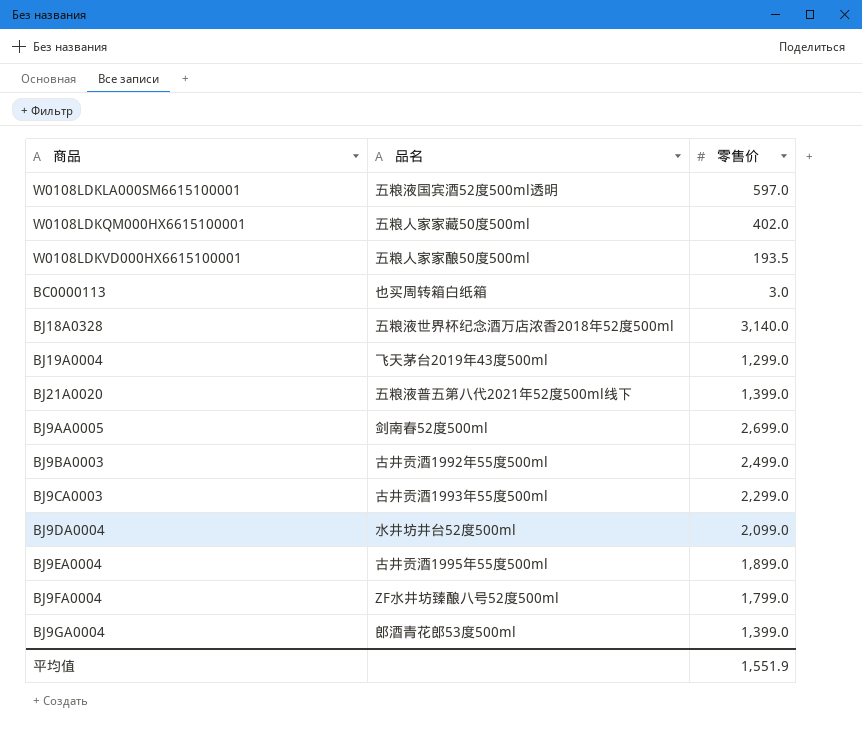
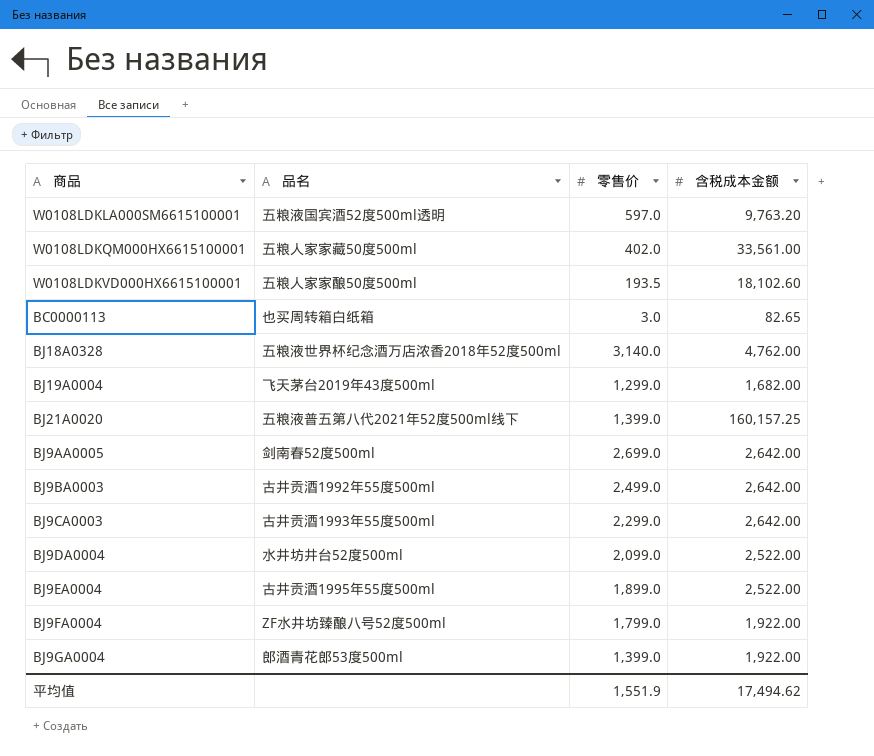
column 含税成本金额 | position: none -> 4

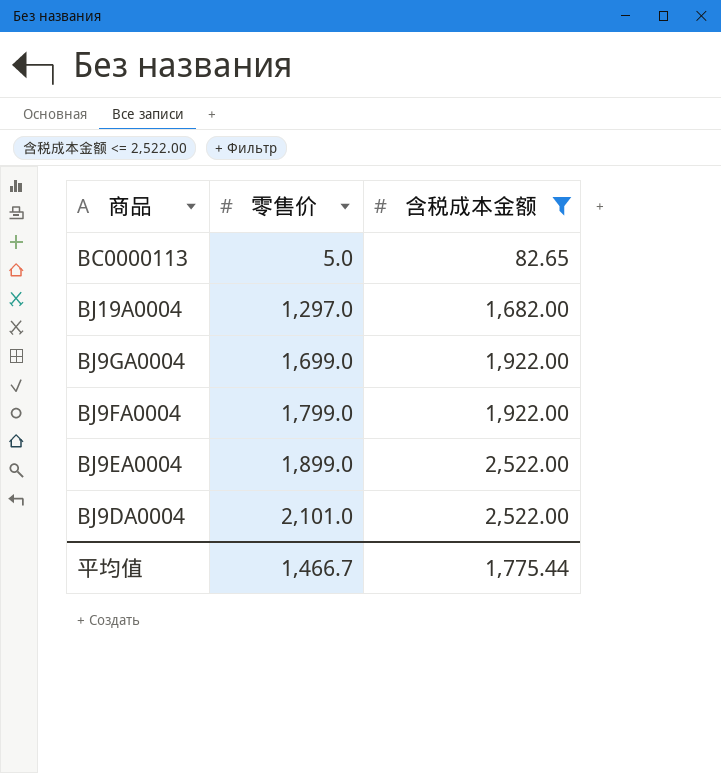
filter: none -> 含税成本金额 <= 2,522.00
row order: none -> 零售价 ascending
column 品名 | position: 2 -> none
BC0000113 | 零售价: 3.0 -> 5.0
BJ19A0004 | 零售价: 1,299.0 -> 1,297.0
BJ9GA0004 | 零售价: 1,399.0 -> 1,699.0
BJ9DA0004 | 零售价: 2,099.0 -> 2,101.0
平均值 | 零售价: 1,551.9 -> 1,466.7
平均值 | 含税成本金额: 17,494.62 -> 1,775.44

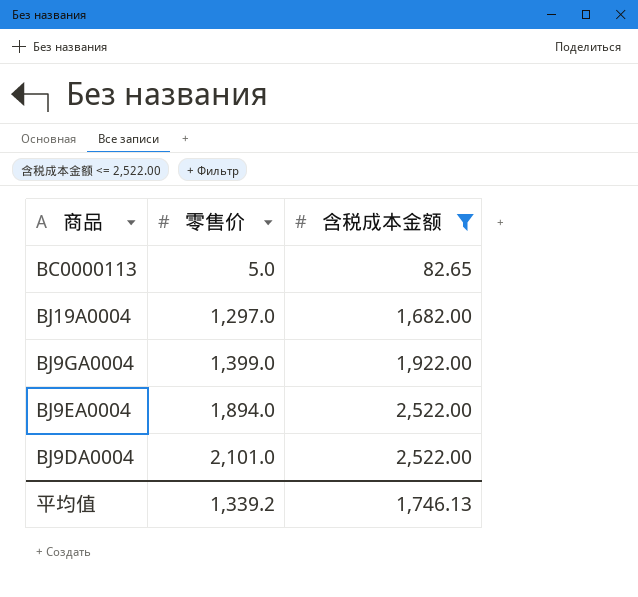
row BJ9FA0004: 1,799.0 | 1,922.00 -> none
BJ9GA0004 | 零售价: 1,699.0 -> 1,399.0
BJ9EA0004 | 零售价: 1,899.0 -> 1,894.0
平均值 | 零售价: 1,466.7 -> 1,339.2
平均值 | 含税成本金额: 1,775.44 -> 1,746.13

